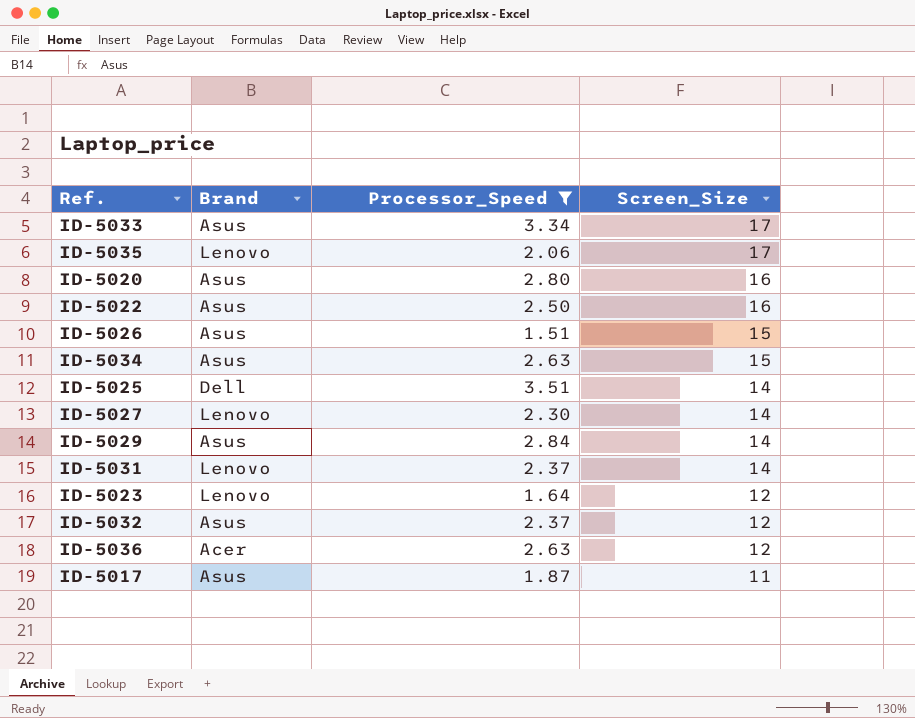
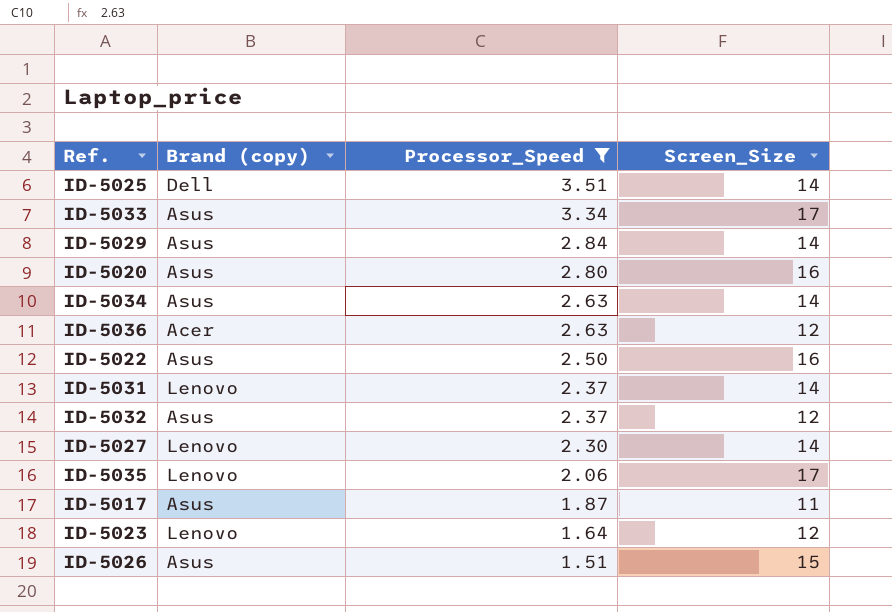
row order: Screen_Size descending -> Processor_Speed descending
column name: Brand -> Brand (copy)
ID-5034 | Screen_Size: 15 -> 14

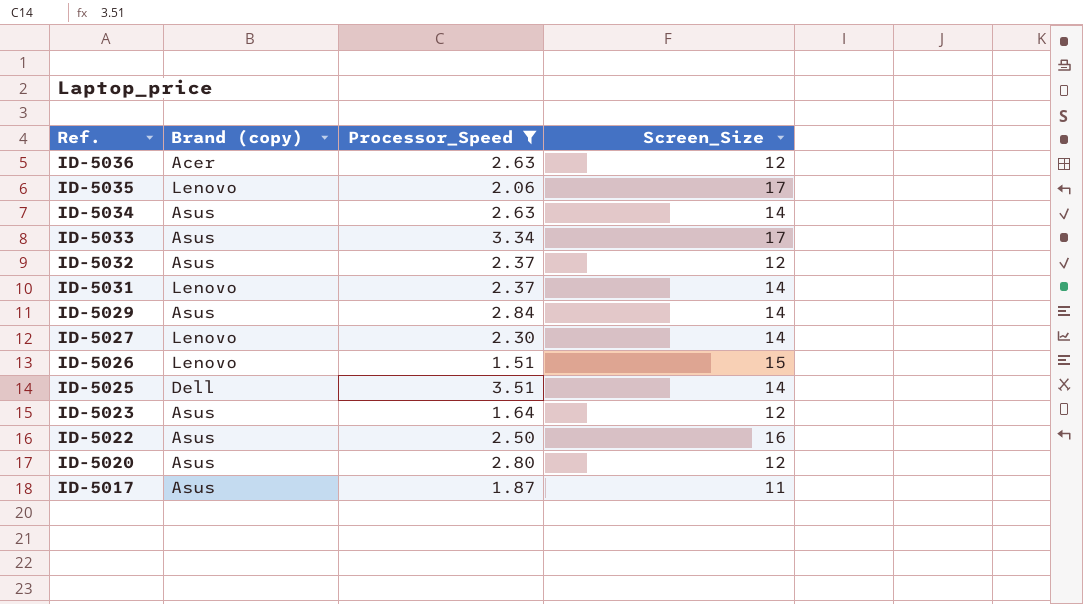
row order: Processor_Speed descending -> Ref. descending
ID-5026 | Brand (copy): Asus -> Lenovo
ID-5023 | Brand (copy): Lenovo -> Asus
ID-5020 | Screen_Size: 16 -> 12

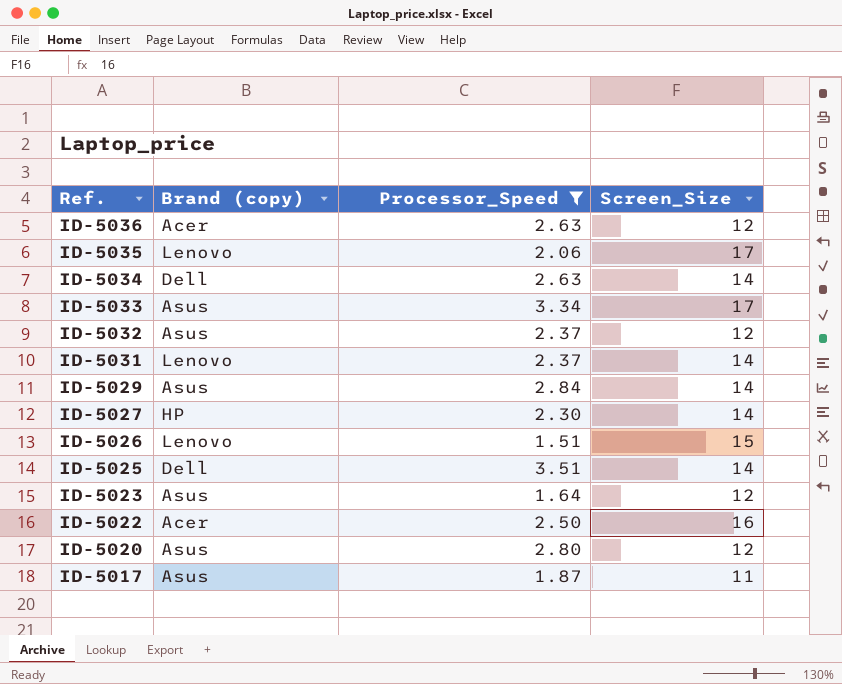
ID-5034 | Brand (copy): Asus -> Dell
ID-5027 | Brand (copy): Lenovo -> HP
ID-5022 | Brand (copy): Asus -> Acer

